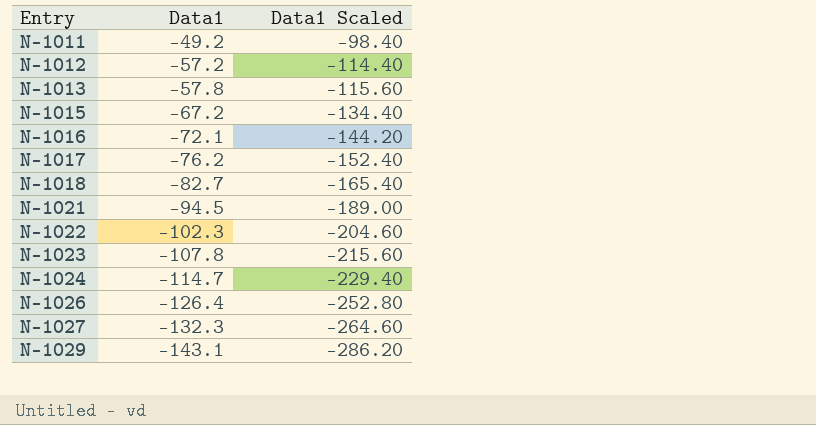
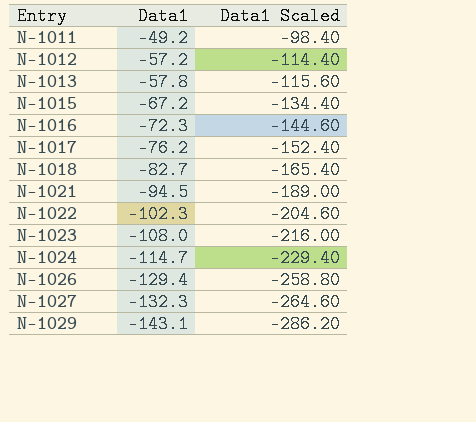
N-1016 | Data1: -72.1 -> -72.3
N-1016 | Data1 Scaled: -144.20 -> -144.60
N-1023 | Data1: -107.8 -> -108.0
N-1023 | Data1 Scaled: -215.60 -> -216.00
N-1026 | Data1: -126.4 -> -129.4
N-1026 | Data1 Scaled: -252.80 -> -258.80

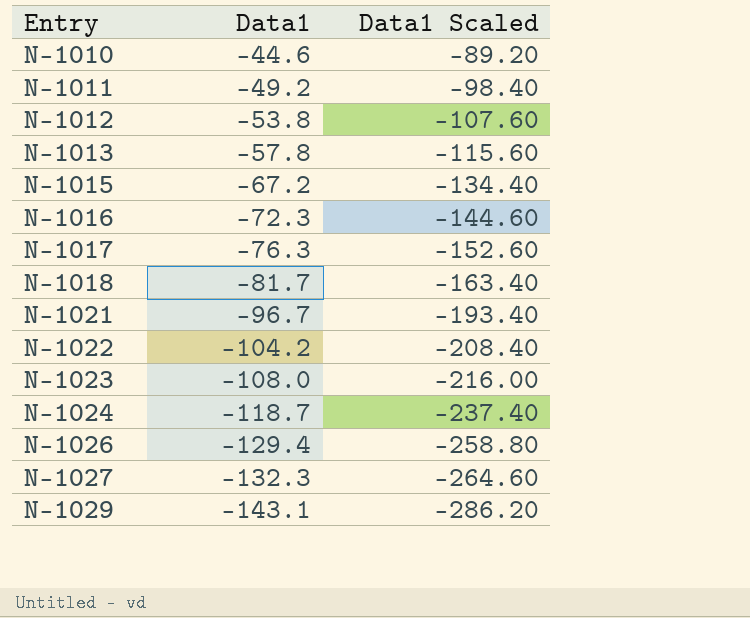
row N-1010: none -> -44.6 | -89.20
N-1012 | Data1: -57.2 -> -53.8
N-1012 | Data1 Scaled: -114.40 -> -107.60
N-1017 | Data1: -76.2 -> -76.3
N-1017 | Data1 Scaled: -152.40 -> -152.60
N-1018 | Data1: -82.7 -> -81.7
N-1018 | Data1 Scaled: -165.40 -> -163.40
N-1021 | Data1: -94.5 -> -96.7
N-1021 | Data1 Scaled: -189.00 -> -193.40
N-1022 | Data1: -102.3 -> -104.2
N-1022 | Data1 Scaled: -204.60 -> -208.40
N-1024 | Data1: -114.7 -> -118.7
N-1024 | Data1 Scaled: -229.40 -> -237.40

